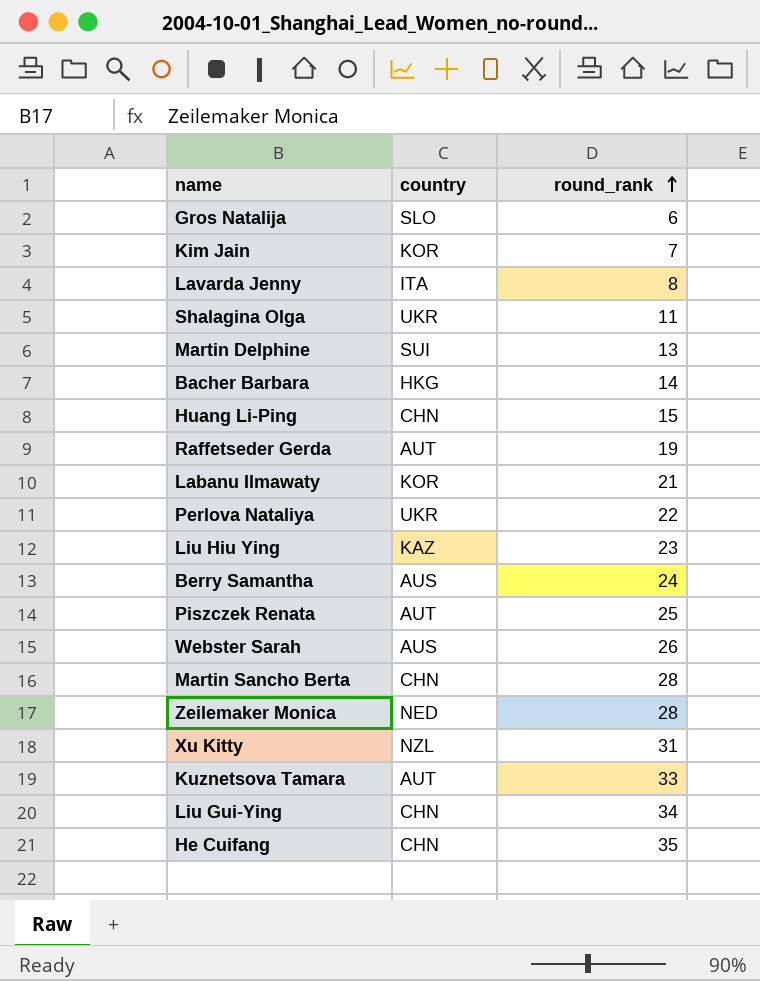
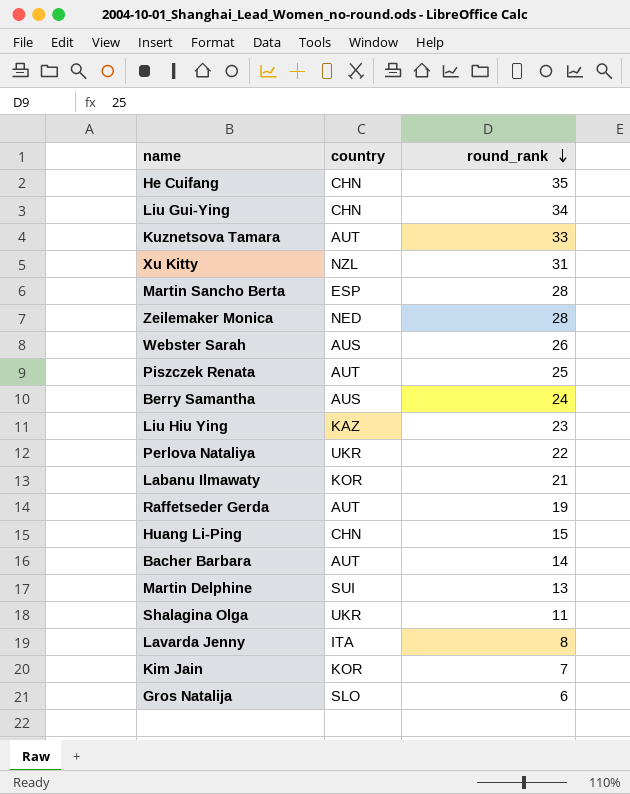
row order: round_rank ascending -> round_rank descending
Martin Sancho Berta | country: CHN -> ESP
Bacher Barbara | country: HKG -> AUT

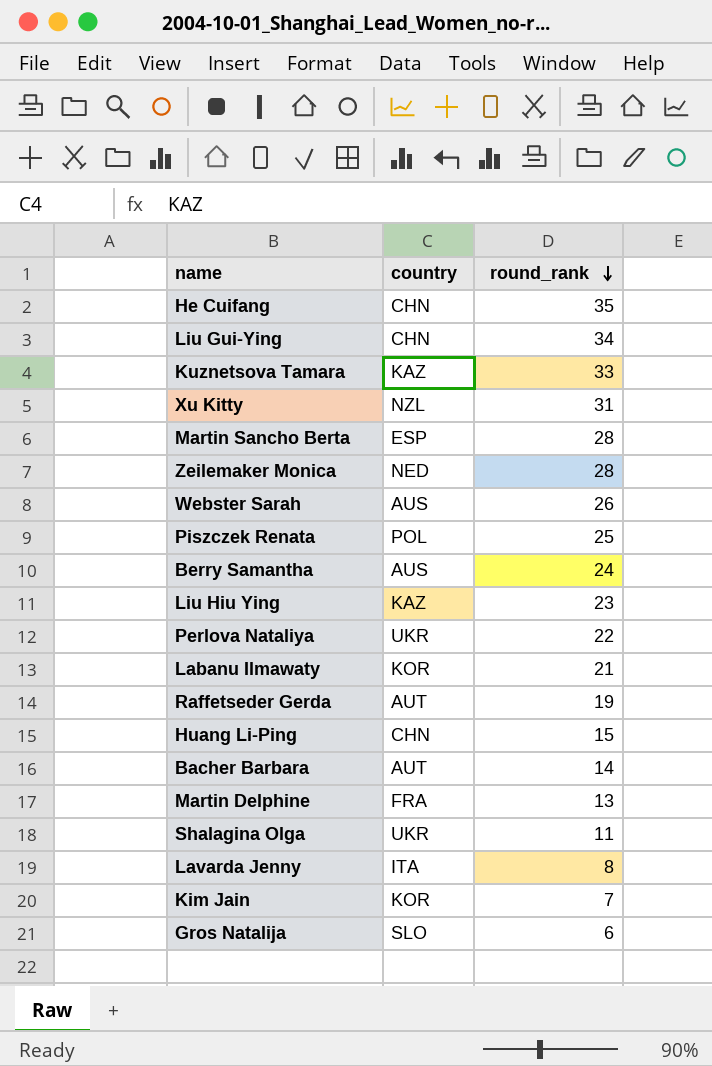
Kuznetsova Tamara | country: AUT -> KAZ
Piszczek Renata | country: AUT -> POL
Martin Delphine | country: SUI -> FRA

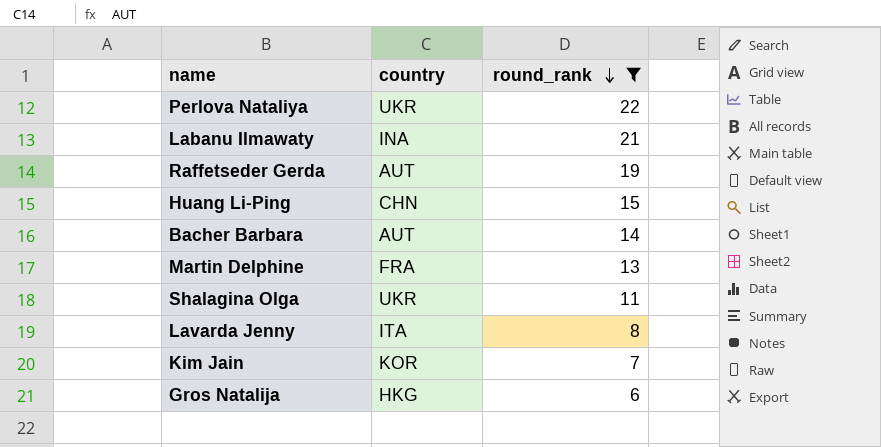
filter: none -> round_rank <= 22
Labanu Ilmawaty | country: KOR -> INA
Gros Natalija | country: SLO -> HKG

